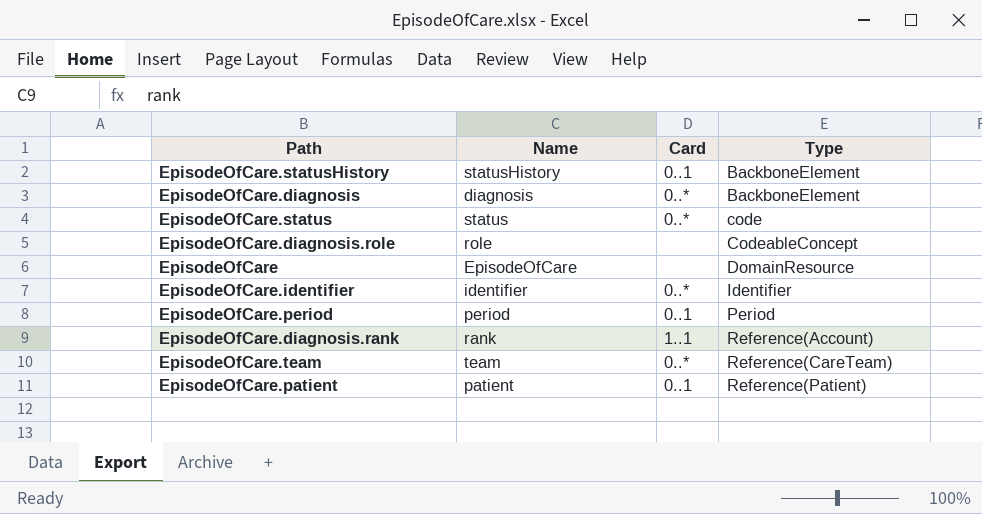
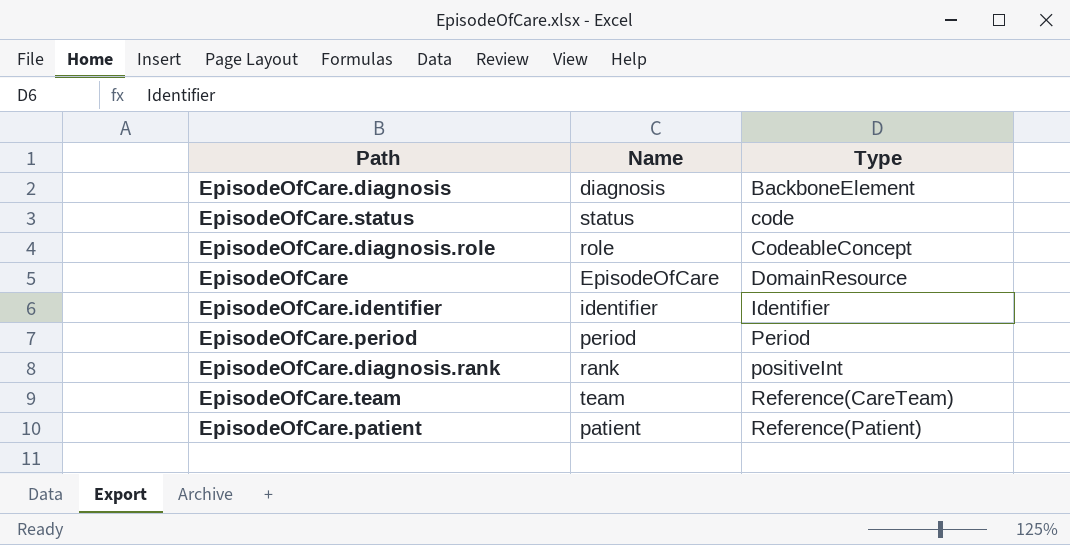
column Card | position: 3 -> none
row EpisodeOfCare.statusHistory: statusHistory | 0..1 | BackboneElement -> none
EpisodeOfCare.diagnosis.rank | Type: Reference(Account) -> positiveInt

